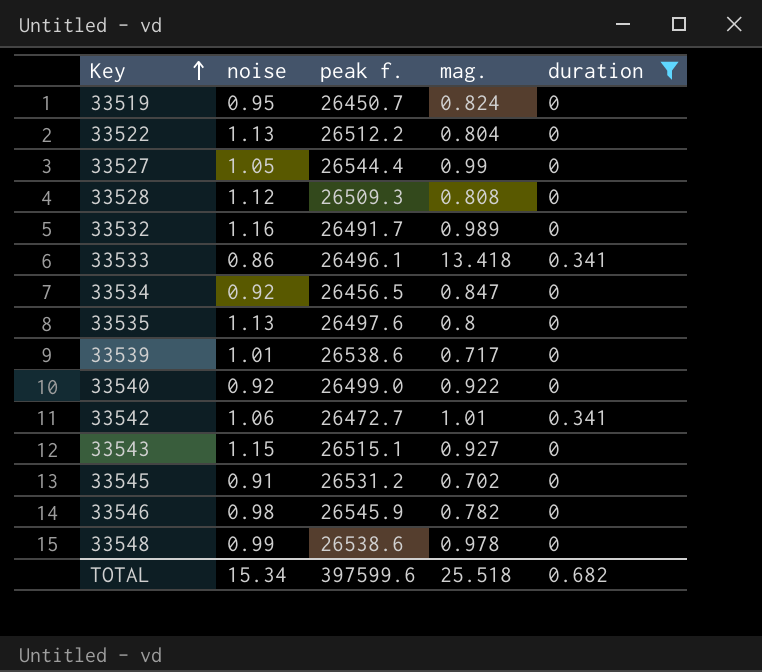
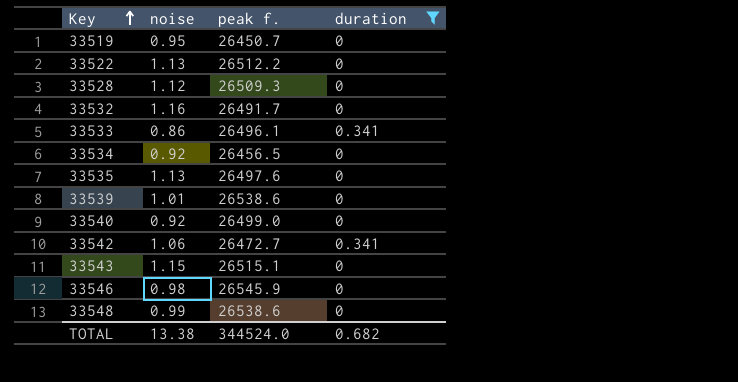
column mag. | position: 4 -> none
row 33527: 1.05 | 26544.4 | 0.99 | 0 -> none
row 33545: 0.91 | 26531.2 | 0.702 | 0 -> none
TOTAL | noise: 15.34 -> 13.38
TOTAL | peak f.: 397599.6 -> 344524.0

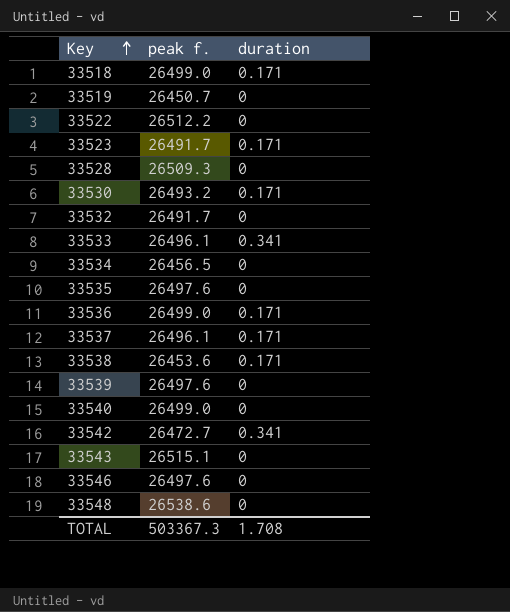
filter: duration != 0.171 -> none
column noise | position: 2 -> none
33539 | peak f.: 26538.6 -> 26497.6
33546 | peak f.: 26545.9 -> 26497.6
TOTAL | peak f.: 344524.0 -> 503367.3
TOTAL | duration: 0.682 -> 1.708

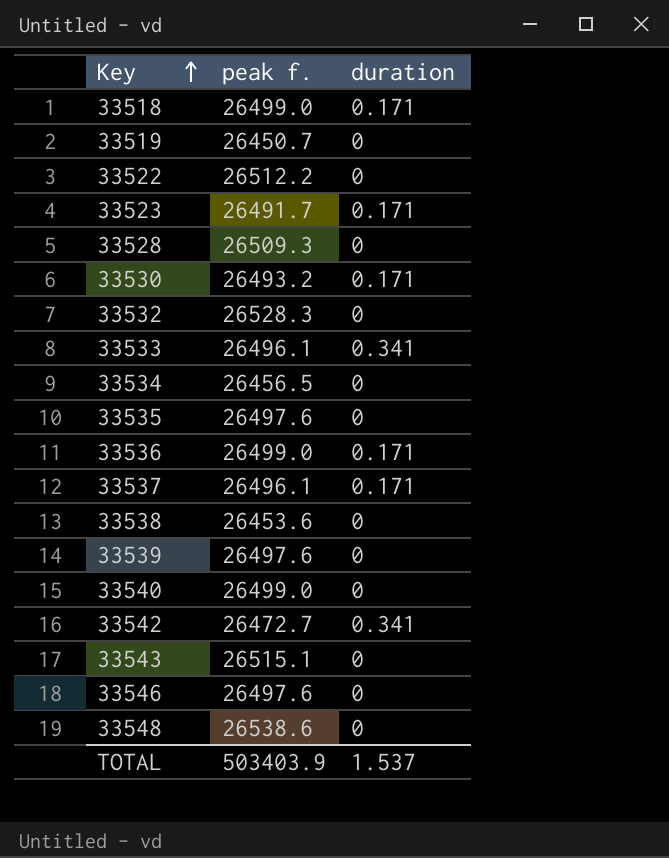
33532 | peak f.: 26491.7 -> 26528.3
33538 | duration: 0.171 -> 0
TOTAL | peak f.: 503367.3 -> 503403.9
TOTAL | duration: 1.708 -> 1.537

